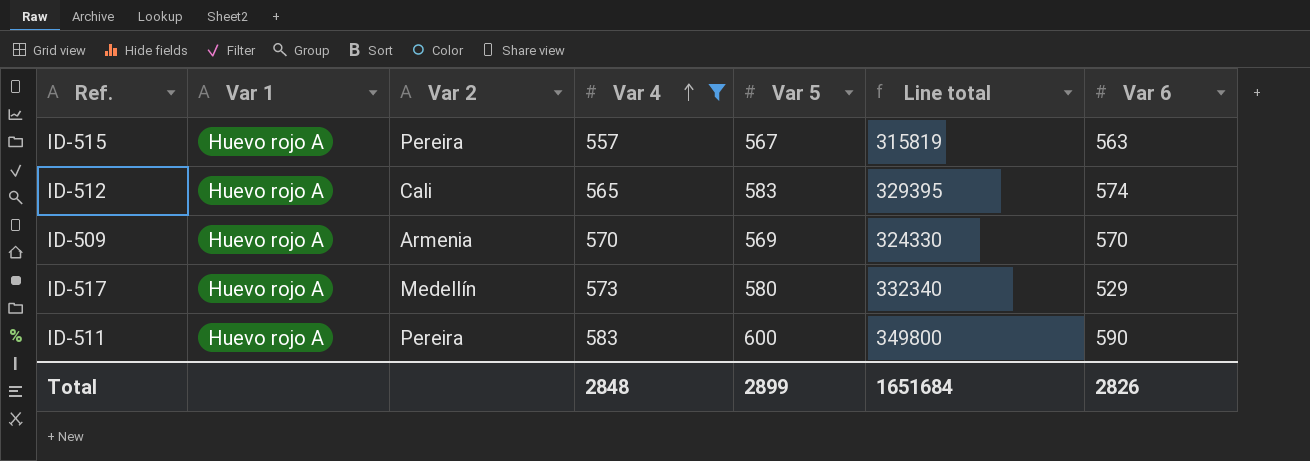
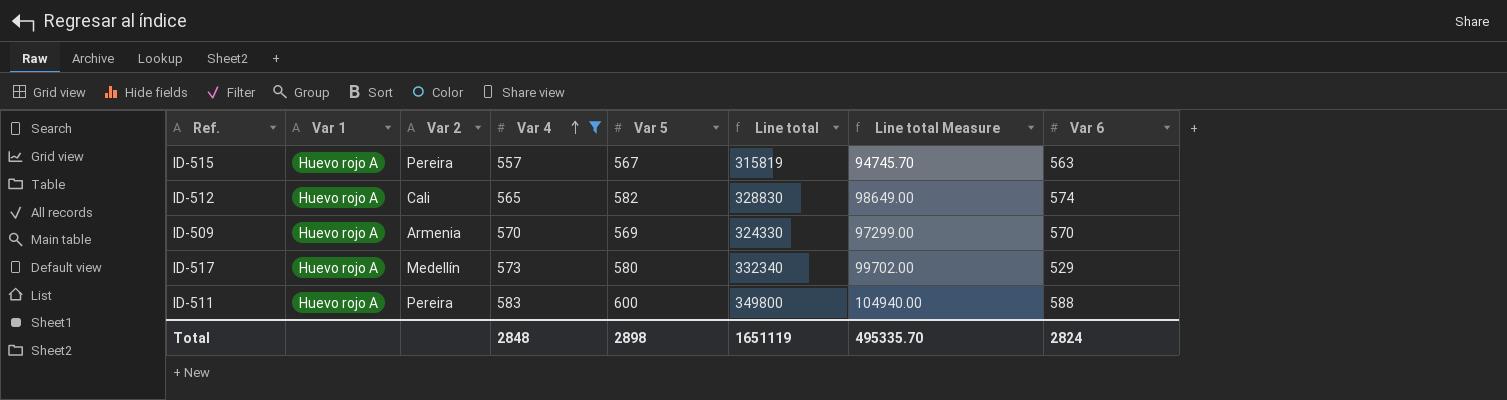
column Line total Measure | formula: none -> [Line total] * 0.3
ID-512 | Var 5: 583 -> 582
ID-512 | Line total: 329395 -> 328830
ID-511 | Var 6: 590 -> 588
Total | Var 5: 2899 -> 2898
Total | Line total: 1651684 -> 1651119
Total | Var 6: 2826 -> 2824

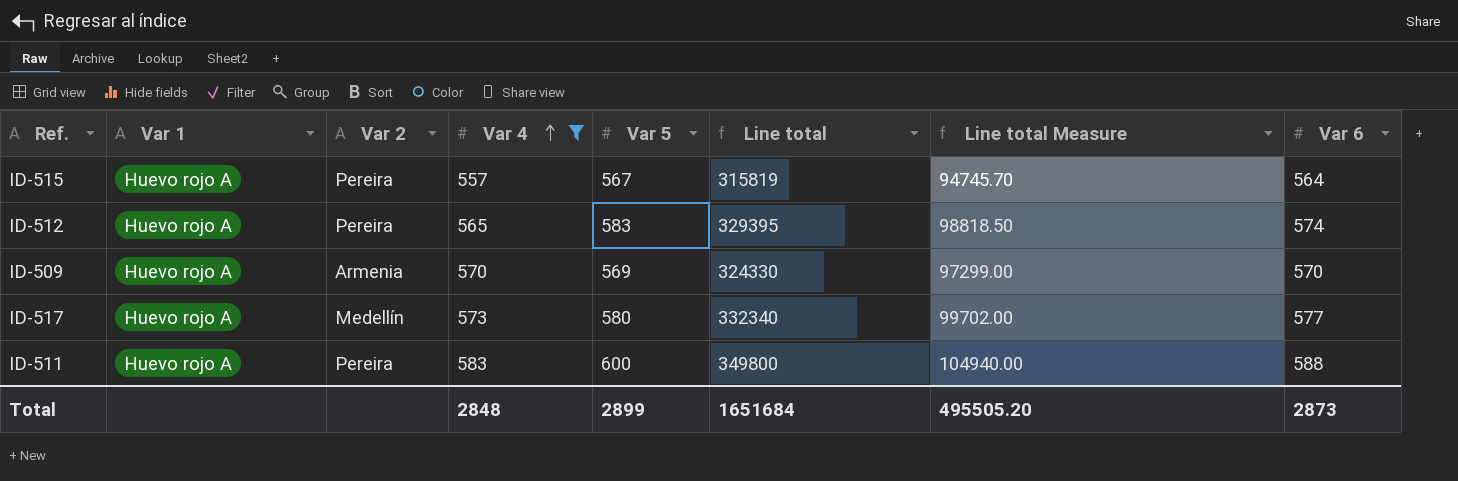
ID-515 | Var 6: 563 -> 564
ID-512 | Var 2: Cali -> Pereira
ID-512 | Var 5: 582 -> 583
ID-512 | Line total: 328830 -> 329395
ID-512 | Line total Measure: 98649.00 -> 98818.50
ID-517 | Var 6: 529 -> 577
Total | Var 5: 2898 -> 2899
Total | Line total: 1651119 -> 1651684
Total | Line total Measure: 495335.70 -> 495505.20
Total | Var 6: 2824 -> 2873

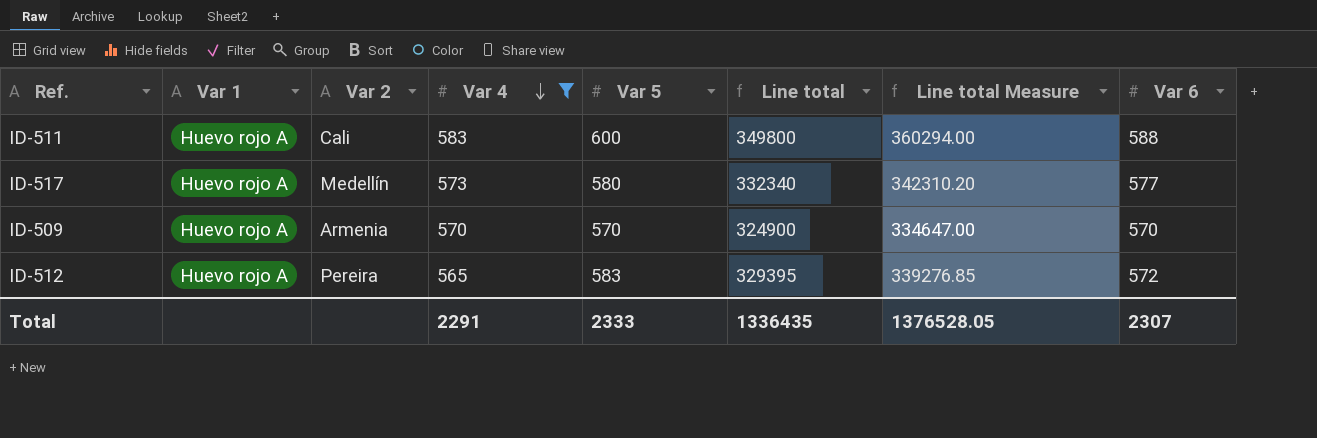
row order: Var 4 ascending -> Var 4 descending
column Line total Measure | formula: [Line total] * 0.3 -> [Line total] * 1.03
row ID-515: Huevo rojo A | Pereira | 557 | 567 | 315819 | 94745.70 | 564 -> none
ID-511 | Var 2: Pereira -> Cali
ID-509 | Var 5: 569 -> 570
ID-509 | Line total: 324330 -> 324900
ID-512 | Var 6: 574 -> 572
Total | Var 4: 2848 -> 2291
Total | Var 5: 2899 -> 2333
Total | Line total: 1651684 -> 1336435
Total | Line total Measure: 495505.20 -> 1376528.05
Total | Var 6: 2873 -> 2307

